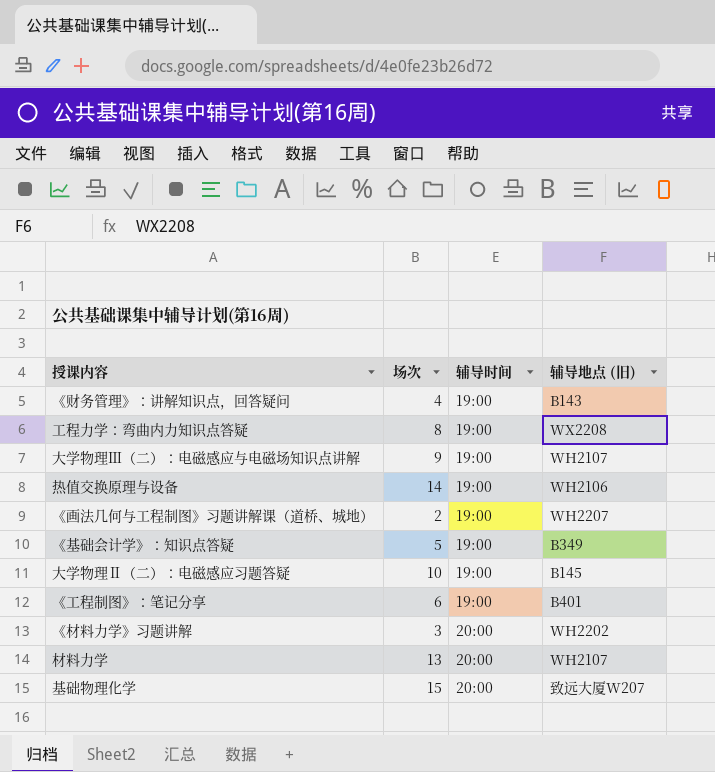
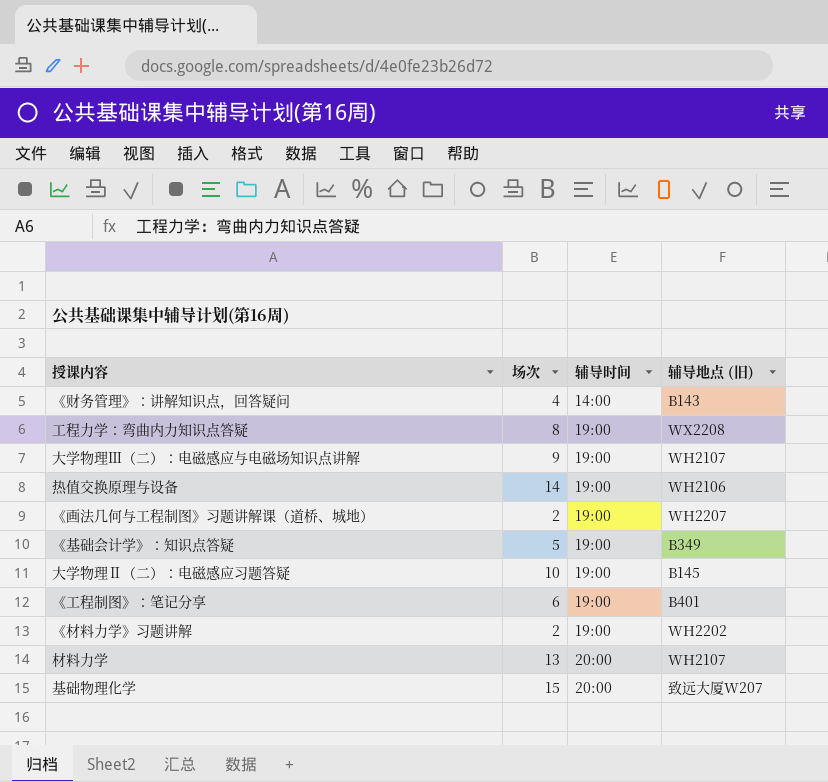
《财务管理》：讲解知识点，回答疑问 | 辅导时间: 19:00 -> 14:00
《材料力学》习题讲解 | 场次: 3 -> 2
《材料力学》习题讲解 | 辅导时间: 20:00 -> 19:00

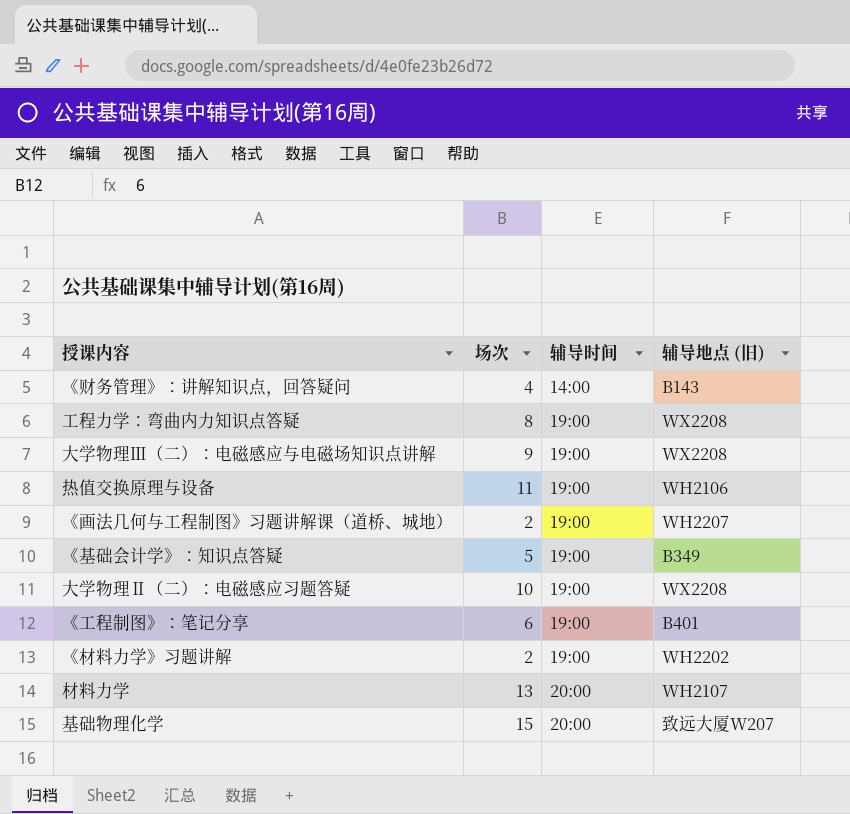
大学物理Ⅲ（二）：电磁感应与电磁场知识点讲解 | 辅导地点 (旧): WH2107 -> WX2208
热值交换原理与设备 | 场次: 14 -> 11
大学物理Ⅱ（二）：电磁感应习题答疑 | 辅导地点 (旧): B145 -> WX2208

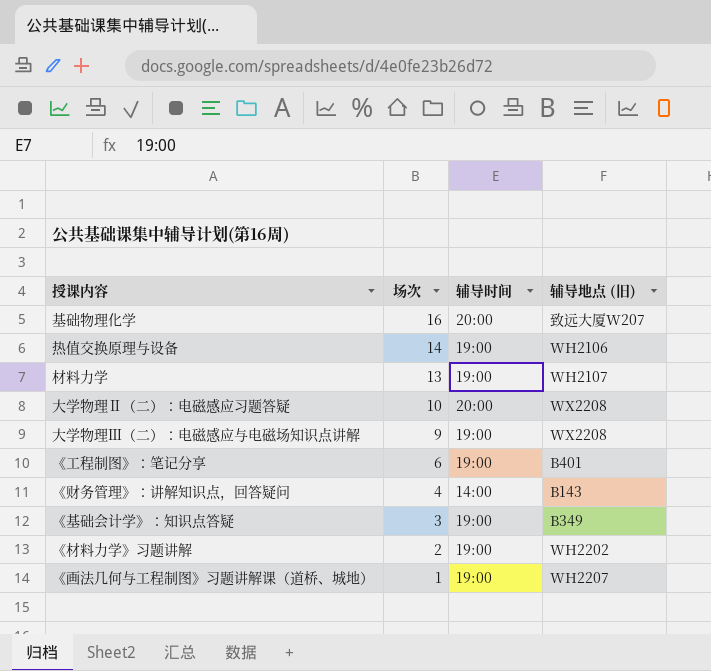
row order: 辅导时间 ascending -> 场次 descending
row 工程力学：弯曲内力知识点答疑: 8 | 19:00 | WX2208 -> none
基础物理化学 | 场次: 15 -> 16
热值交换原理与设备 | 场次: 11 -> 14
材料力学 | 辅导时间: 20:00 -> 19:00
大学物理Ⅱ（二）：电磁感应习题答疑 | 辅导时间: 19:00 -> 20:00
《基础会计学》：知识点答疑 | 场次: 5 -> 3
《画法几何与工程制图》习题讲解课（道桥、城地） | 场次: 2 -> 1

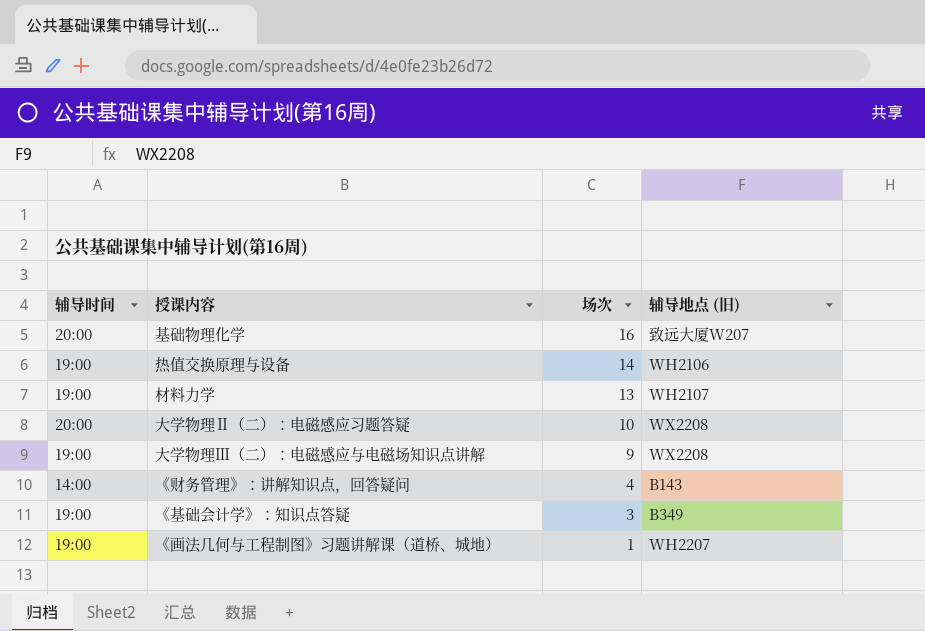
column 辅导时间 | position: 3 -> 1
row 《工程制图》：笔记分享: 6 | 19:00 | B401 -> none
row 《材料力学》习题讲解: 2 | 19:00 | WH2202 -> none

